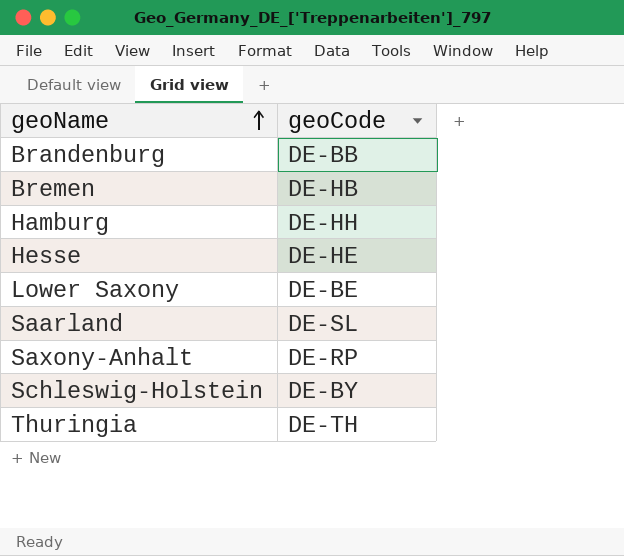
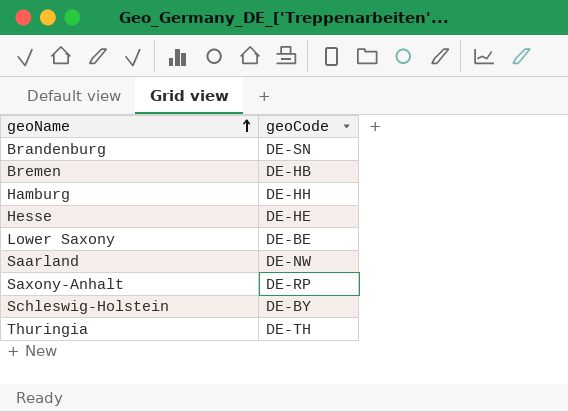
Brandenburg | geoCode: DE-BB -> DE-SN
Saarland | geoCode: DE-SL -> DE-NW

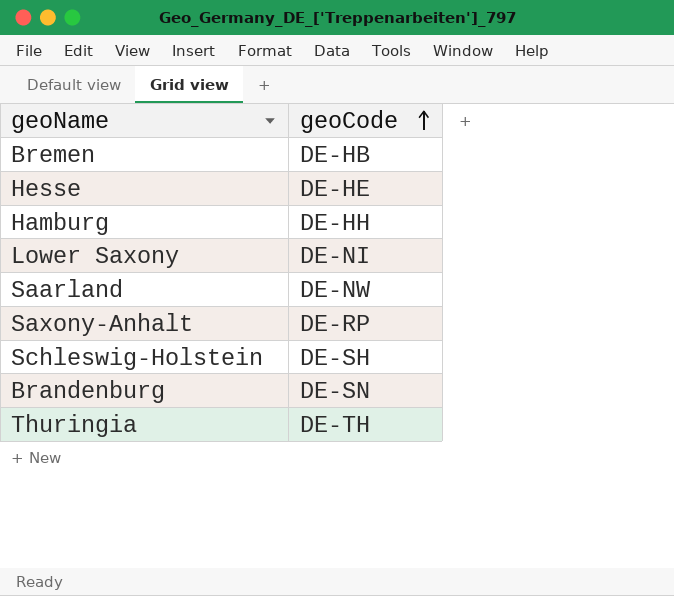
row order: geoName ascending -> geoCode ascending
Lower Saxony | geoCode: DE-BE -> DE-NI
Schleswig-Holstein | geoCode: DE-BY -> DE-SH

